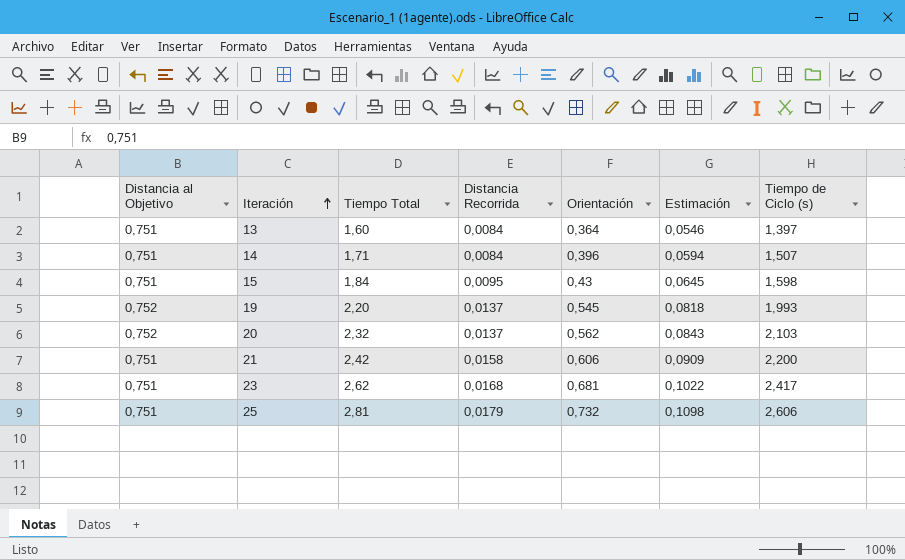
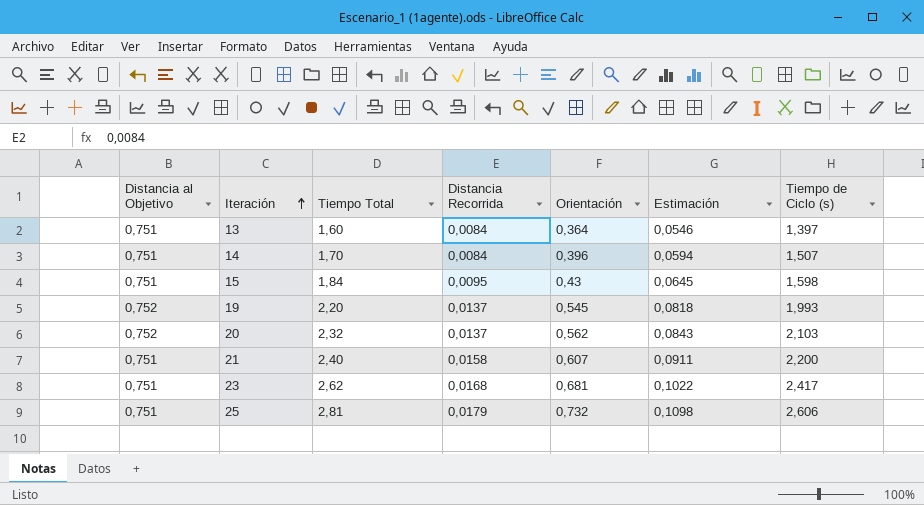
14 | Tiempo Total: 1,71 -> 1,70
21 | Tiempo Total: 2,42 -> 2,40
21 | Orientación: 0,606 -> 0,607
21 | Estimación: 0,0909 -> 0,0911

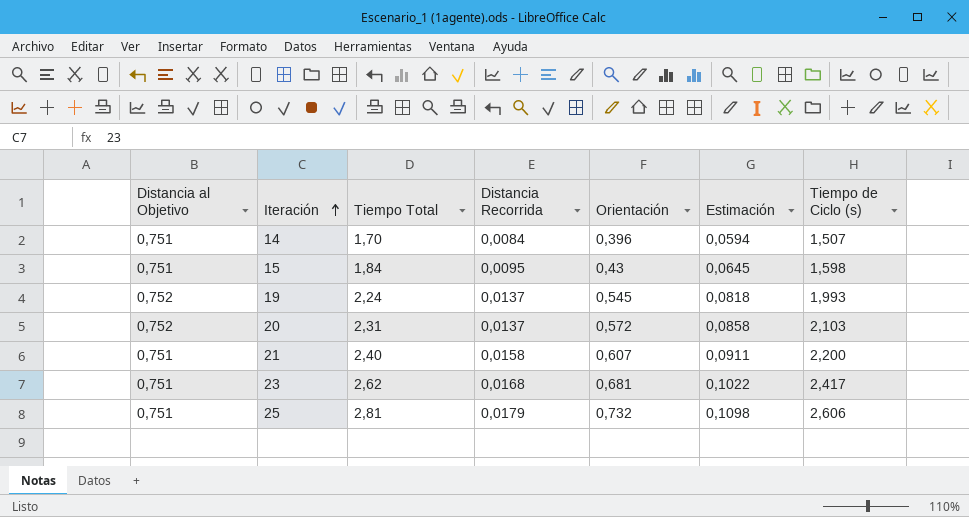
row 13: 0,751 | 1,60 | 0,0084 | 0,364 | 0,0546 | 1,397 -> none
19 | Tiempo Total: 2,20 -> 2,24
20 | Tiempo Total: 2,32 -> 2,31
20 | Orientación: 0,562 -> 0,572
20 | Estimación: 0,0843 -> 0,0858

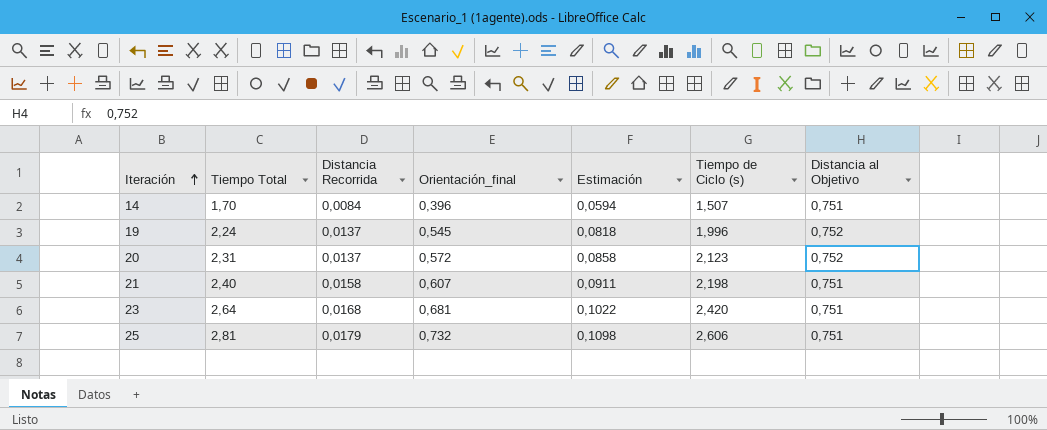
column name: Orientación -> Orientación_final
column Distancia al Objetivo | position: 1 -> 7
row 15: 0,751 | 1,84 | 0,0095 | 0,43 | 0,0645 | 1,598 -> none
19 | Tiempo de Ciclo (s): 1,993 -> 1,996
20 | Tiempo de Ciclo (s): 2,103 -> 2,123
21 | Tiempo de Ciclo (s): 2,200 -> 2,198
23 | Tiempo Total: 2,62 -> 2,64
23 | Tiempo de Ciclo (s): 2,417 -> 2,420

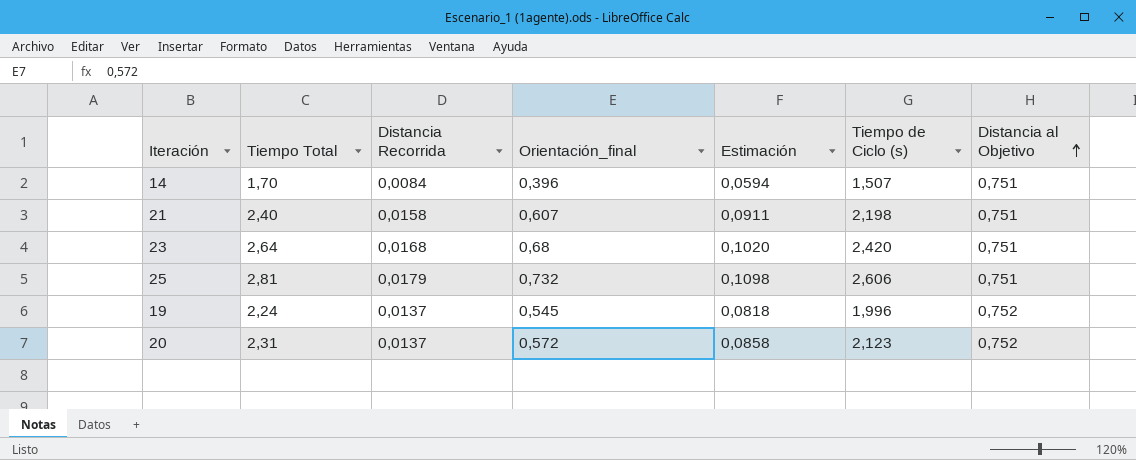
row order: Iteración ascending -> Distancia al Objetivo ascending
23 | Orientación_final: 0,681 -> 0,68
23 | Estimación: 0,1022 -> 0,1020

